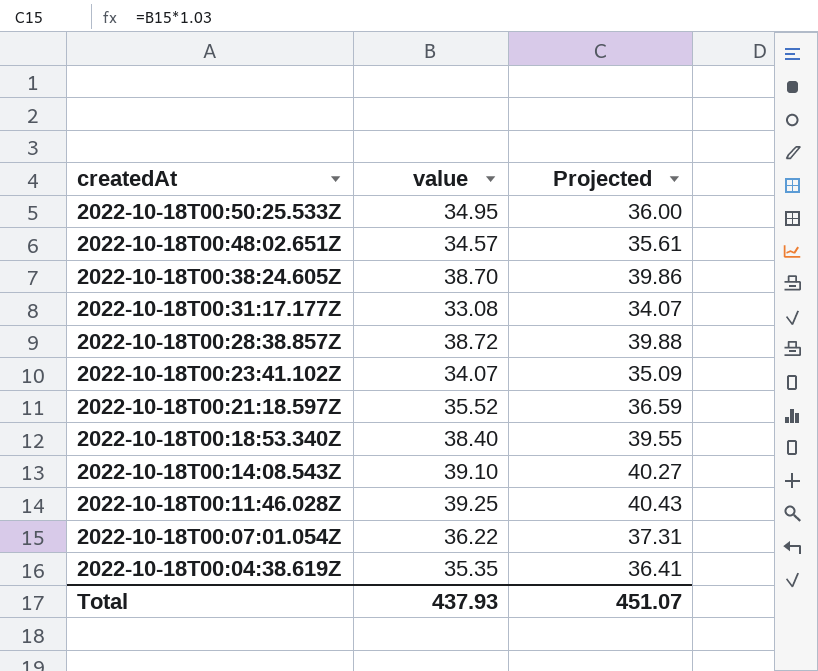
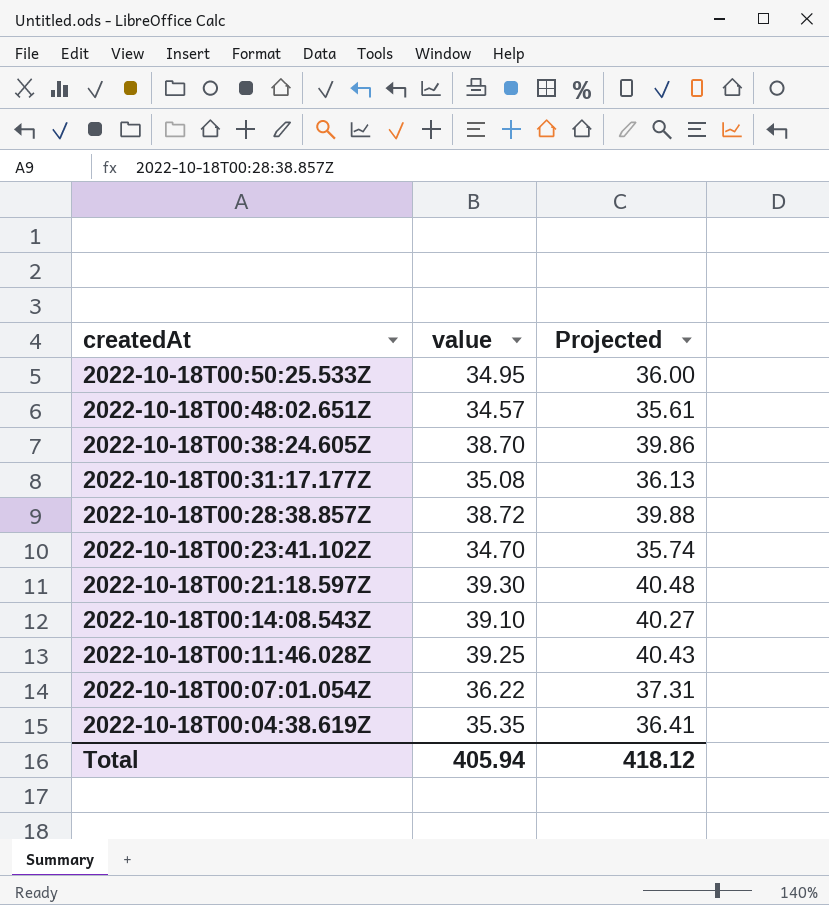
row 2022-10-18T00:18:53.340Z: 38.40 | 39.55 -> none
2022-10-18T00:31:17.177Z | value: 33.08 -> 35.08
2022-10-18T00:31:17.177Z | Projected: 34.07 -> 36.13
2022-10-18T00:23:41.102Z | value: 34.07 -> 34.70
2022-10-18T00:23:41.102Z | Projected: 35.09 -> 35.74
2022-10-18T00:21:18.597Z | value: 35.52 -> 39.30
2022-10-18T00:21:18.597Z | Projected: 36.59 -> 40.48
Total | value: 437.93 -> 405.94
Total | Projected: 451.07 -> 418.12

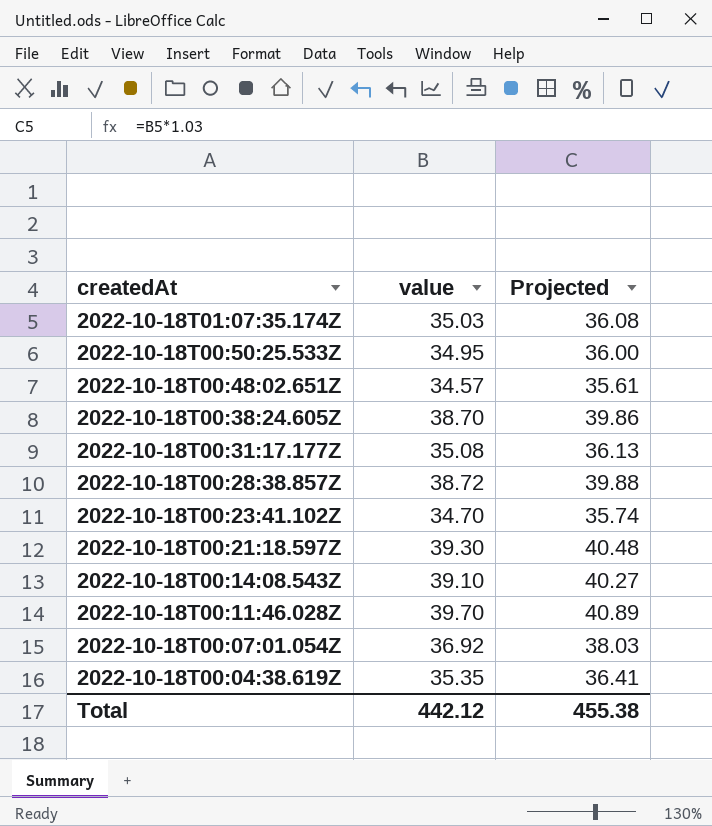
row 2022-10-18T01:07:35.174Z: none -> 35.03 | 36.08
2022-10-18T00:11:46.028Z | value: 39.25 -> 39.70
2022-10-18T00:11:46.028Z | Projected: 40.43 -> 40.89
2022-10-18T00:07:01.054Z | value: 36.22 -> 36.92
2022-10-18T00:07:01.054Z | Projected: 37.31 -> 38.03
Total | value: 405.94 -> 442.12
Total | Projected: 418.12 -> 455.38

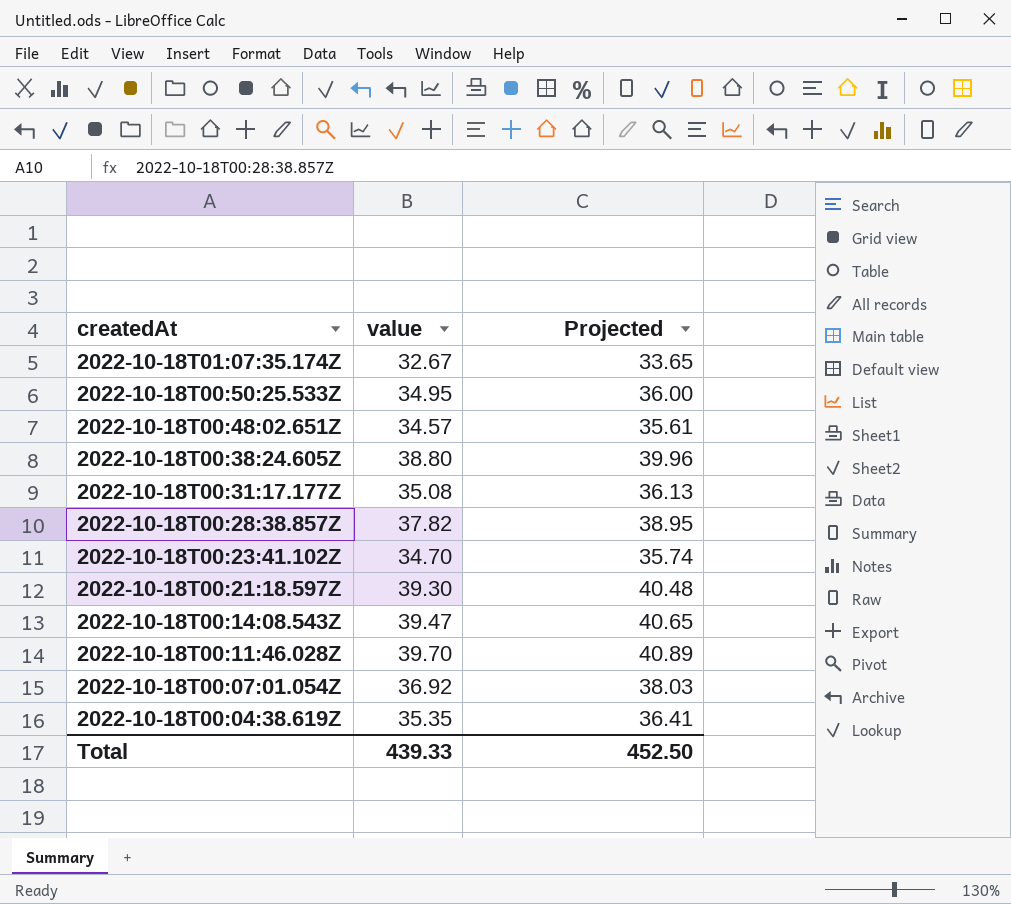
2022-10-18T01:07:35.174Z | value: 35.03 -> 32.67
2022-10-18T01:07:35.174Z | Projected: 36.08 -> 33.65
2022-10-18T00:38:24.605Z | value: 38.70 -> 38.80
2022-10-18T00:38:24.605Z | Projected: 39.86 -> 39.96
2022-10-18T00:28:38.857Z | value: 38.72 -> 37.82
2022-10-18T00:28:38.857Z | Projected: 39.88 -> 38.95
2022-10-18T00:14:08.543Z | value: 39.10 -> 39.47
2022-10-18T00:14:08.543Z | Projected: 40.27 -> 40.65
Total | value: 442.12 -> 439.33
Total | Projected: 455.38 -> 452.50

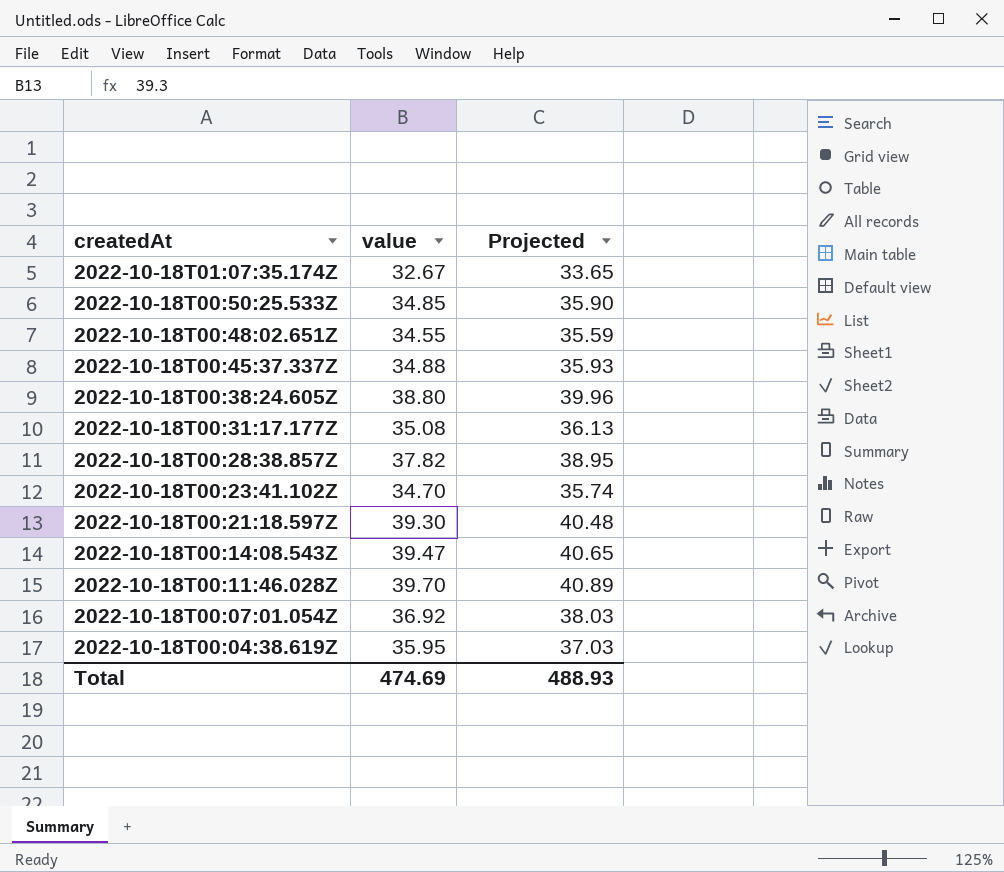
2022-10-18T00:50:25.533Z | value: 34.95 -> 34.85
2022-10-18T00:50:25.533Z | Projected: 36.00 -> 35.90
2022-10-18T00:48:02.651Z | value: 34.57 -> 34.55
2022-10-18T00:48:02.651Z | Projected: 35.61 -> 35.59
row 2022-10-18T00:45:37.337Z: none -> 34.88 | 35.93
2022-10-18T00:04:38.619Z | value: 35.35 -> 35.95
2022-10-18T00:04:38.619Z | Projected: 36.41 -> 37.03
Total | value: 439.33 -> 474.69
Total | Projected: 452.50 -> 488.93

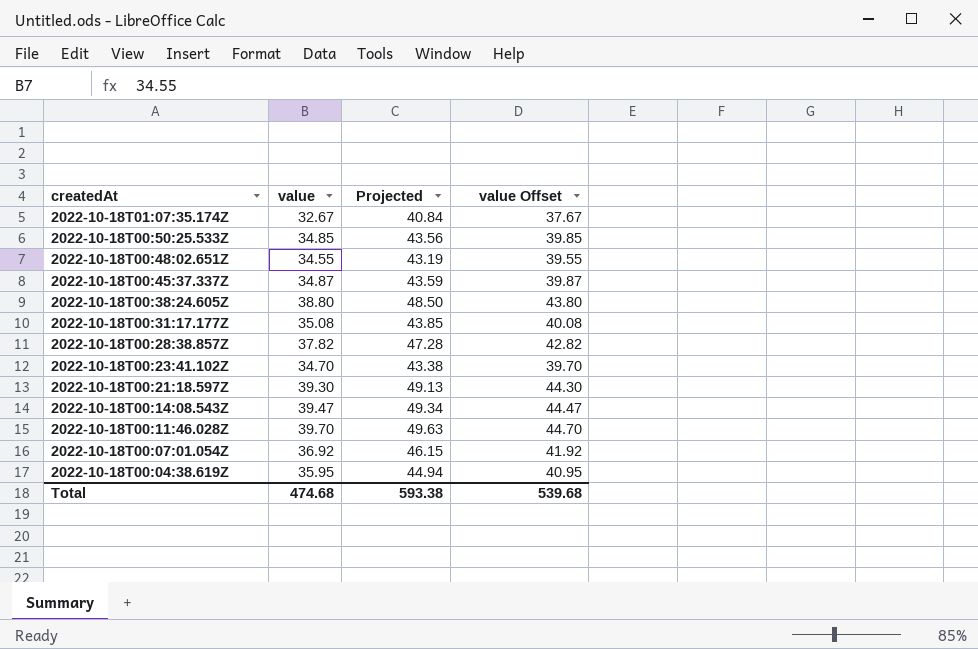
column Projected | formula: [value] * 1.03 -> [value] * 1.25
column value Offset | formula: none -> [value] + 5
2022-10-18T00:45:37.337Z | value: 34.88 -> 34.87
Total | value: 474.69 -> 474.68
Total | Projected: 488.93 -> 593.38

